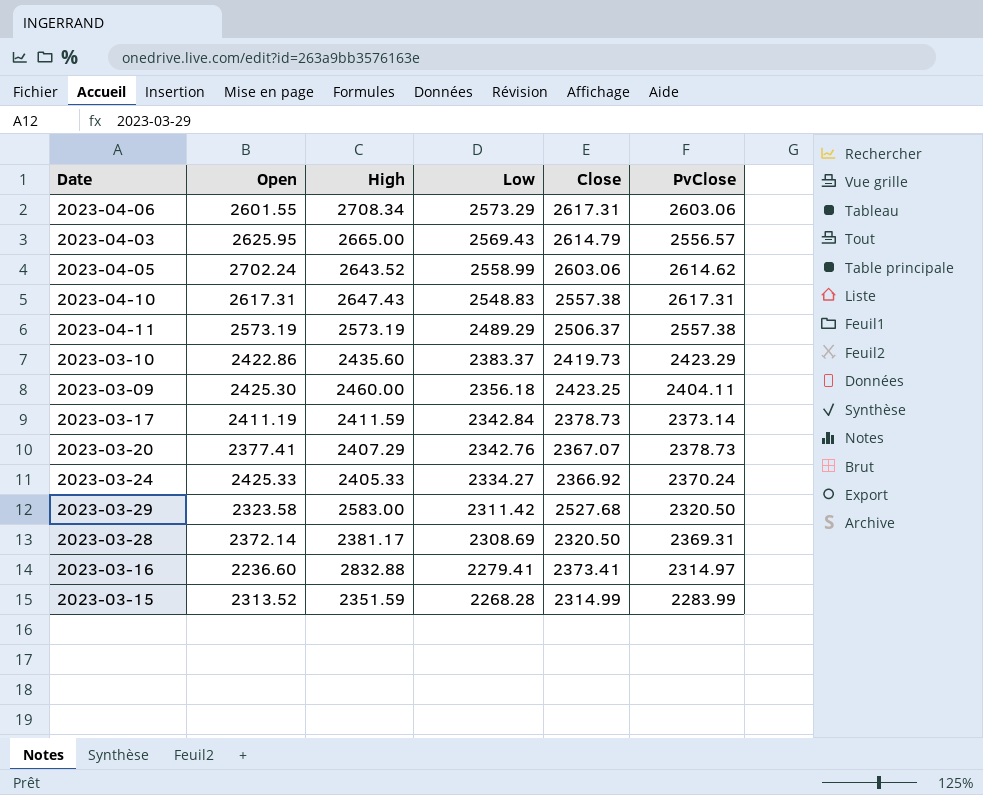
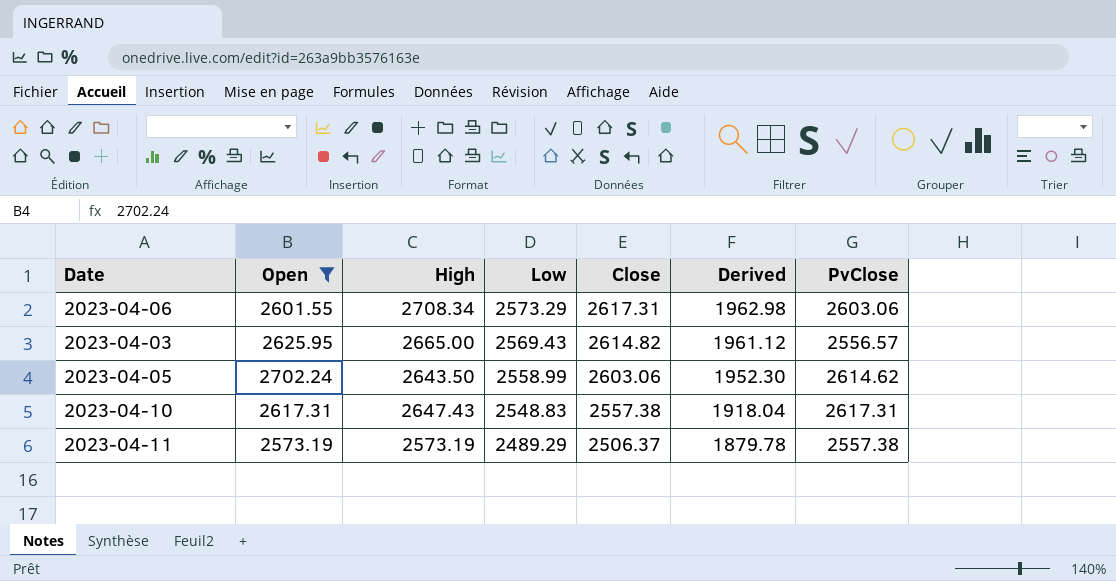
filter: none -> Open >= 2573.19
column Derived | formula: none -> [Close] * 0.75
2023-04-03 | Close: 2614.79 -> 2614.82
2023-04-05 | High: 2643.52 -> 2643.50

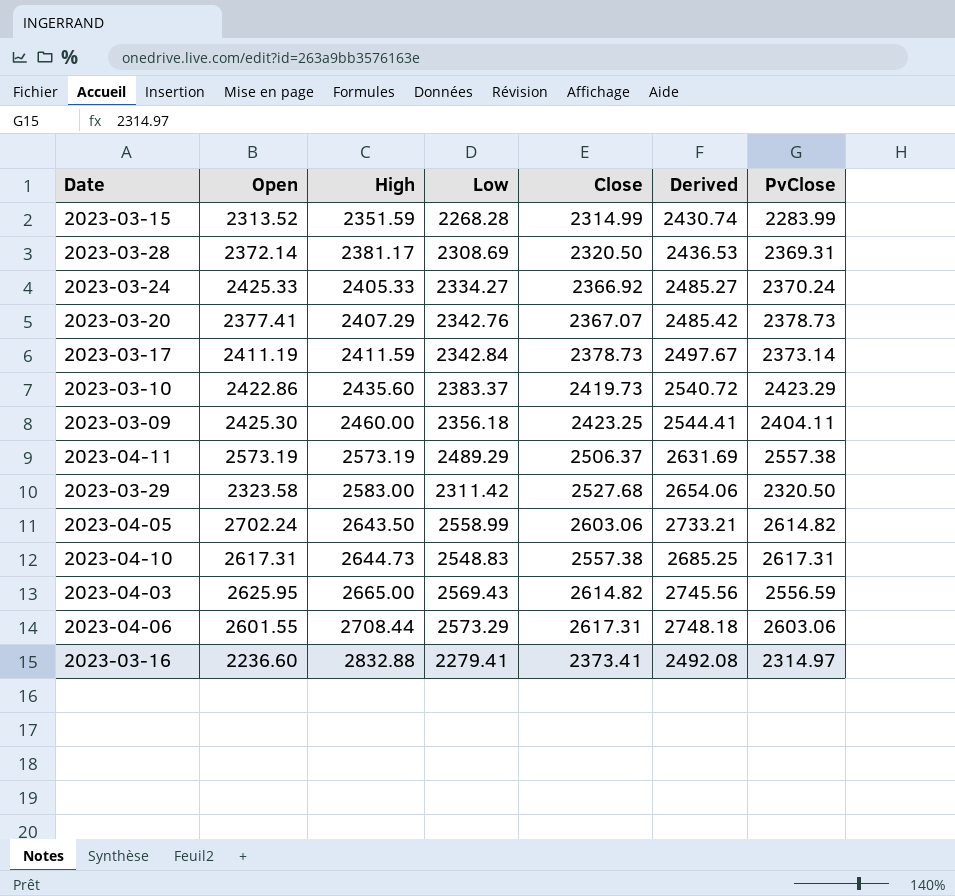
filter: Open >= 2573.19 -> none
row order: Low descending -> High ascending
column Derived | formula: [Close] * 0.75 -> [Close] * 1.05
2023-04-05 | PvClose: 2614.62 -> 2614.82
2023-04-10 | High: 2647.43 -> 2644.73
2023-04-03 | PvClose: 2556.57 -> 2556.59
2023-04-06 | High: 2708.34 -> 2708.44

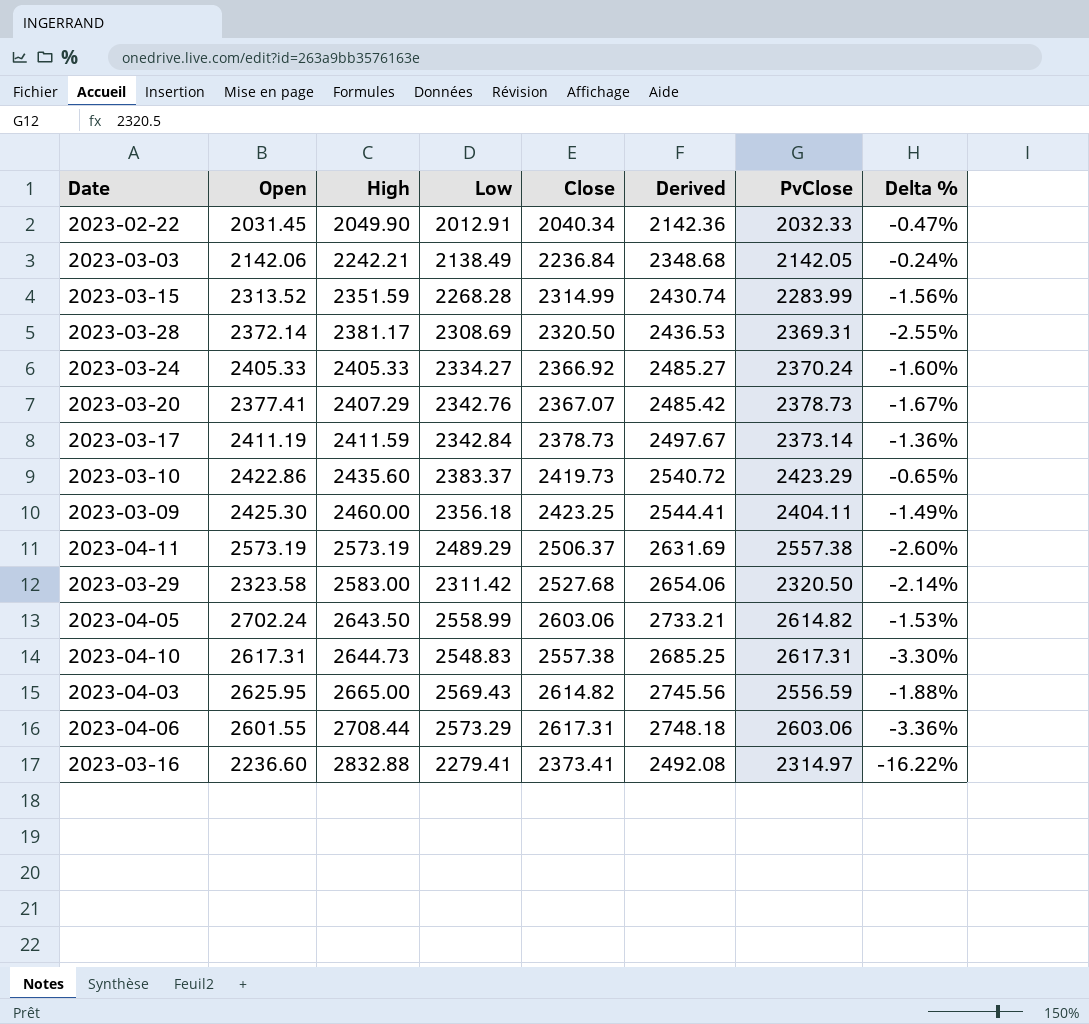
column Delta % | formula: none -> ([Close] - [High]) / [High]
row 2023-02-22: none -> 2031.45 | 2049.90 | 2012.91 | 2040.34 | 2142.36 | 2032.33 | -0.47%
row 2023-03-03: none -> 2142.06 | 2242.21 | 2138.49 | 2236.84 | 2348.68 | 2142.05 | -0.24%
2023-03-24 | Open: 2425.33 -> 2405.33

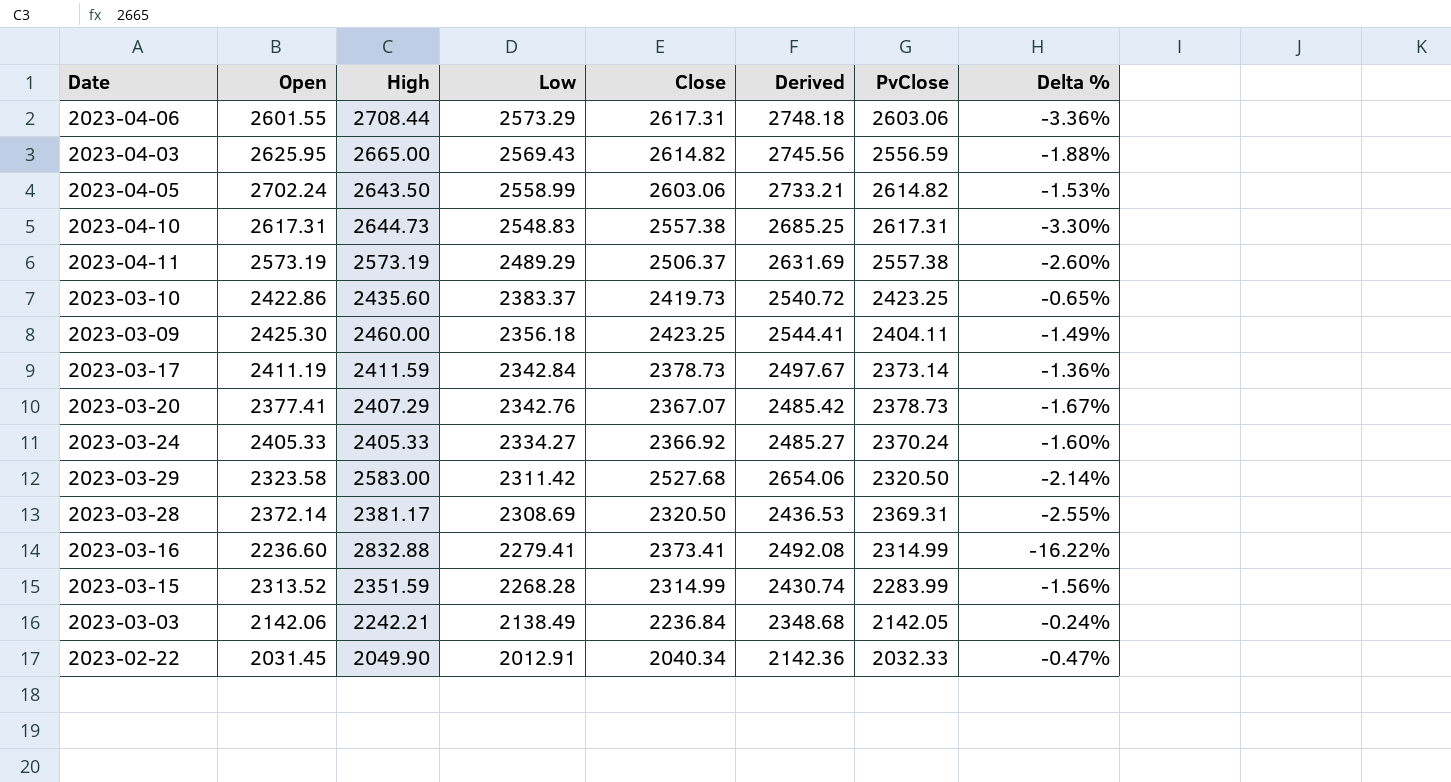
row order: High ascending -> Low descending
2023-03-10 | PvClose: 2423.29 -> 2423.25
2023-03-16 | PvClose: 2314.97 -> 2314.99

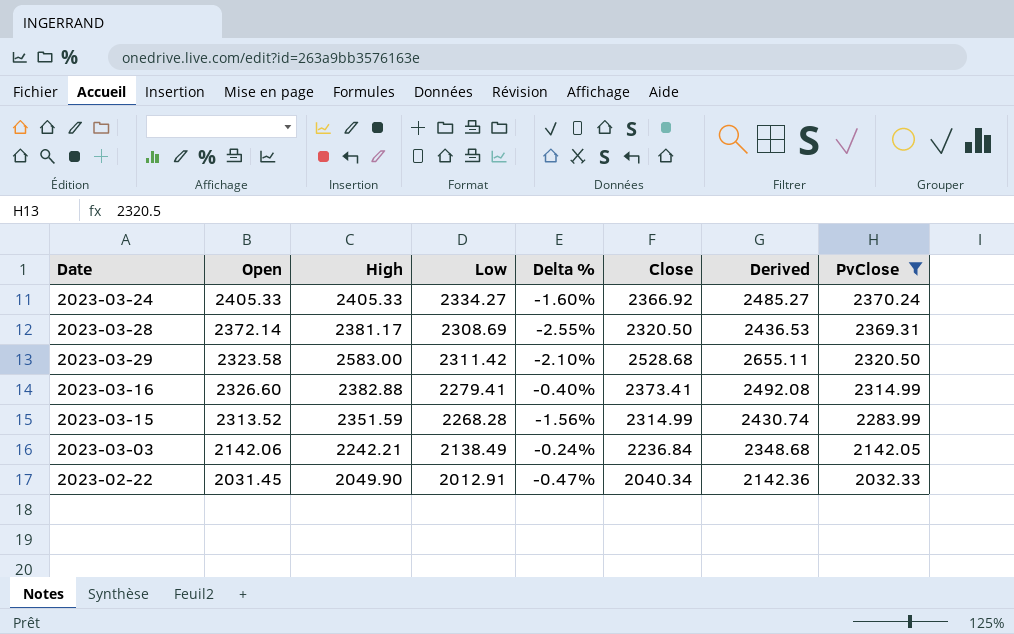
filter: none -> PvClose <= 2370.24
row order: Low descending -> PvClose descending
column Delta % | position: 8 -> 5
2023-03-29 | Delta %: -2.14% -> -2.10%
2023-03-29 | Close: 2527.68 -> 2528.68
2023-03-29 | Derived: 2654.06 -> 2655.11
2023-03-16 | Open: 2236.60 -> 2326.60
2023-03-16 | High: 2832.88 -> 2382.88
2023-03-16 | Delta %: -16.22% -> -0.40%

